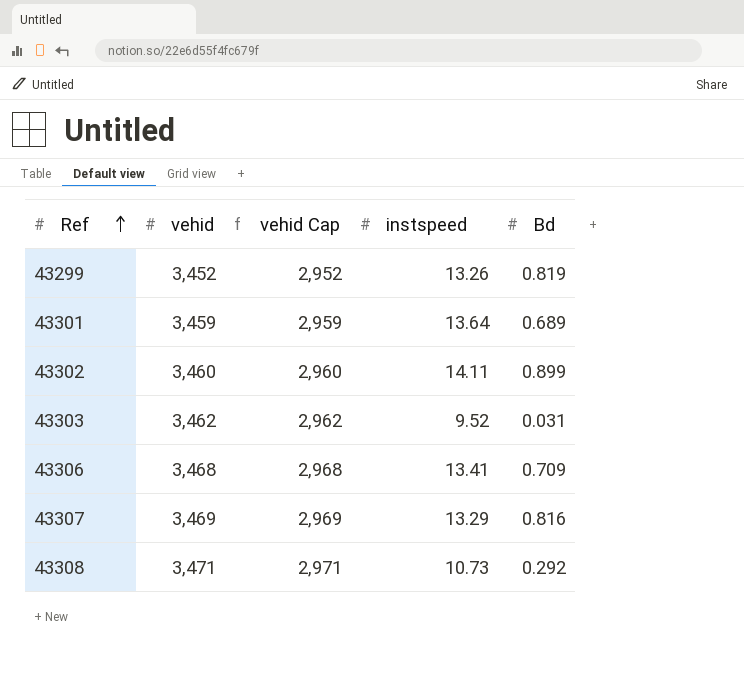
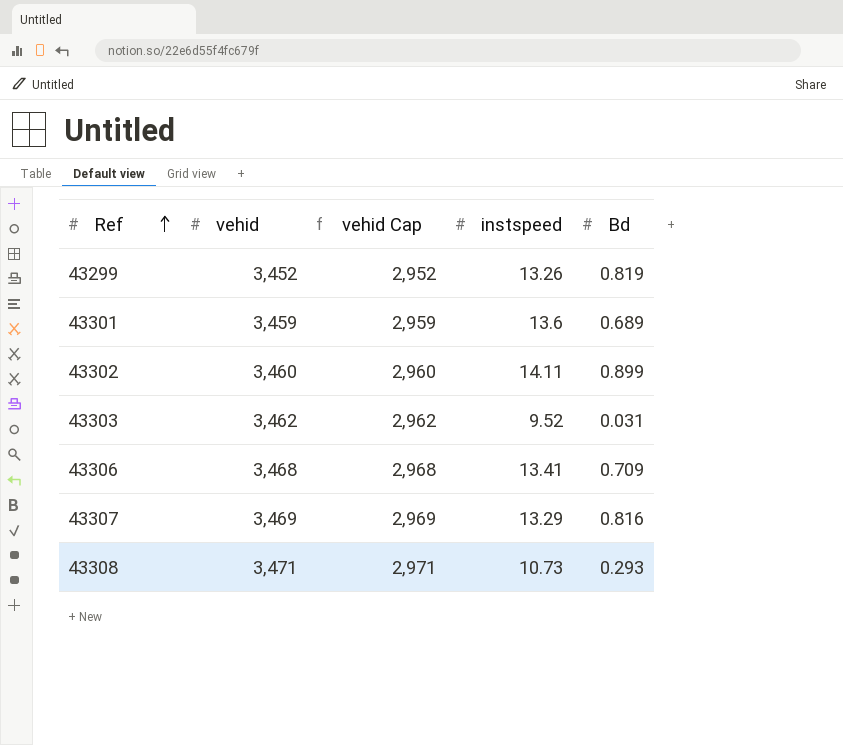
43301 | instspeed: 13.64 -> 13.6
43308 | Bd: 0.292 -> 0.293

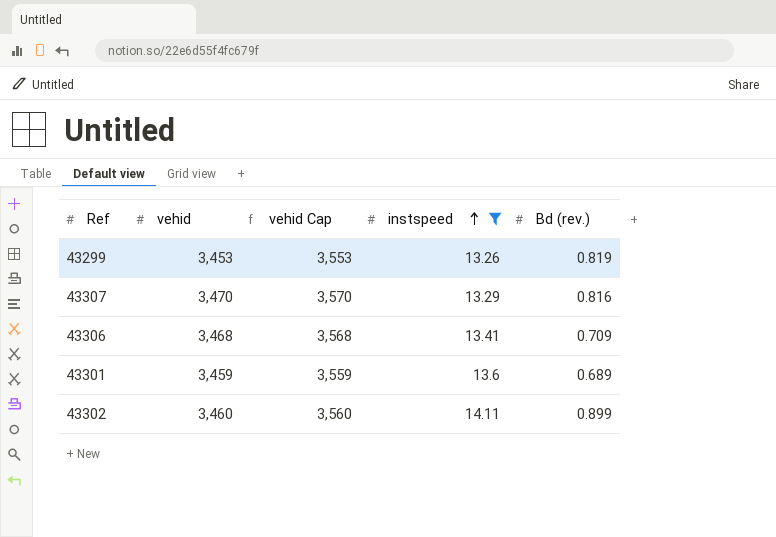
filter: none -> instspeed >= 13.26
row order: Ref ascending -> instspeed ascending
column vehid Cap | formula: [vehid] - 500 -> [vehid] + 100
column name: Bd -> Bd (rev.)
43299 | vehid: 3,452 -> 3,453
43307 | vehid: 3,469 -> 3,470

